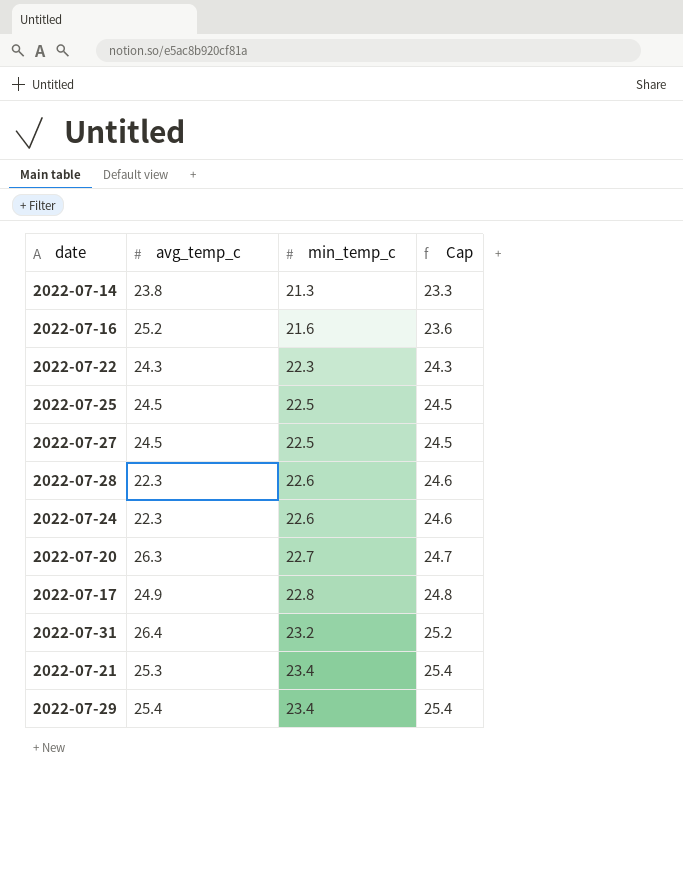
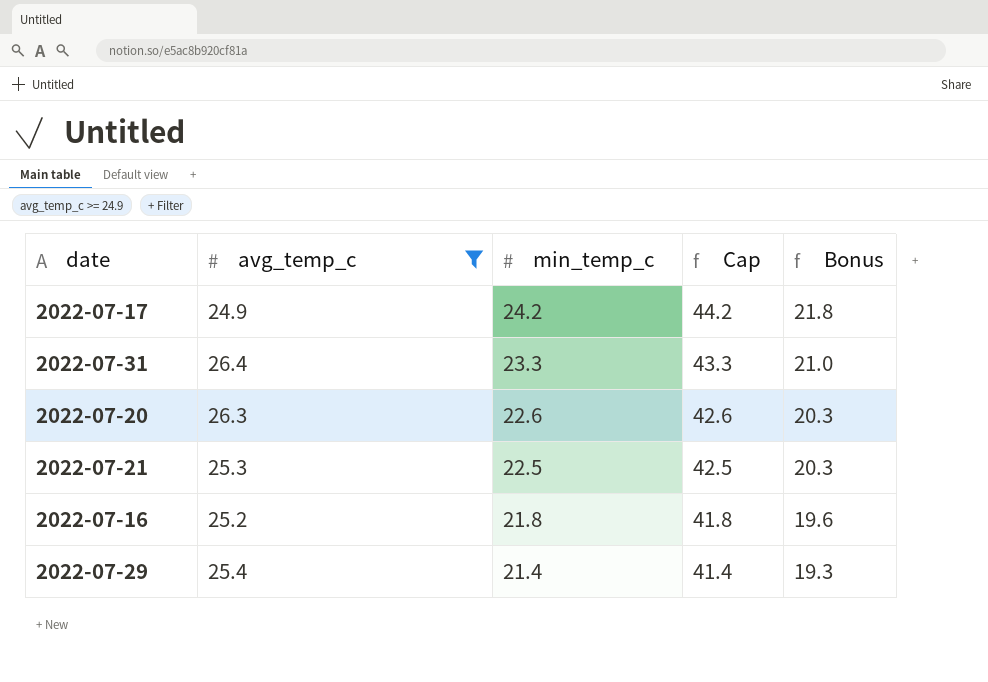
filter: none -> avg_temp_c >= 24.9
row order: min_temp_c ascending -> min_temp_c descending
column Cap | formula: [min_temp_c] + 2 -> [min_temp_c] + 20
column Bonus | formula: none -> [min_temp_c] * 0.9
2022-07-17 | min_temp_c: 22.8 -> 24.2
2022-07-31 | min_temp_c: 23.2 -> 23.3
2022-07-20 | min_temp_c: 22.7 -> 22.6
2022-07-21 | min_temp_c: 23.4 -> 22.5
2022-07-16 | min_temp_c: 21.6 -> 21.8
2022-07-29 | min_temp_c: 23.4 -> 21.4

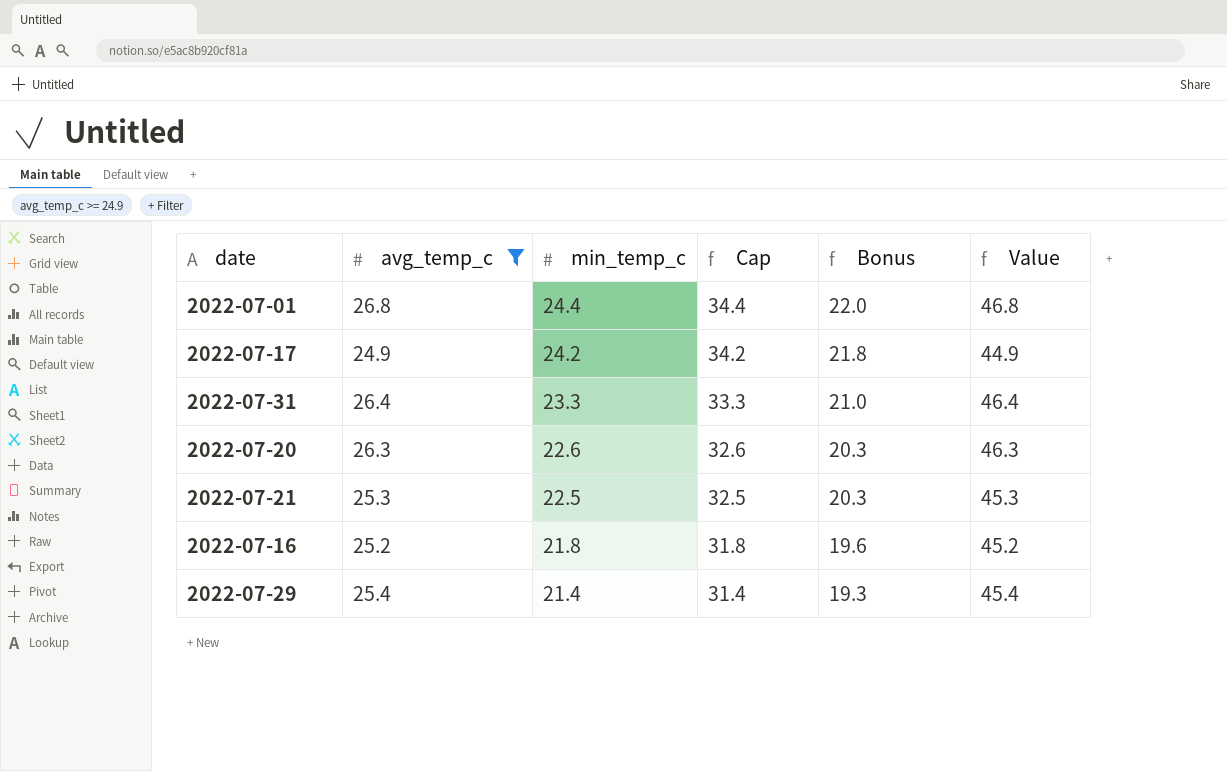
column Cap | formula: [min_temp_c] + 20 -> [min_temp_c] + 10
column Value | formula: none -> [avg_temp_c] + 20
row 2022-07-01: none -> 26.8 | 24.4 | 34.4 | 22.0 | 46.8

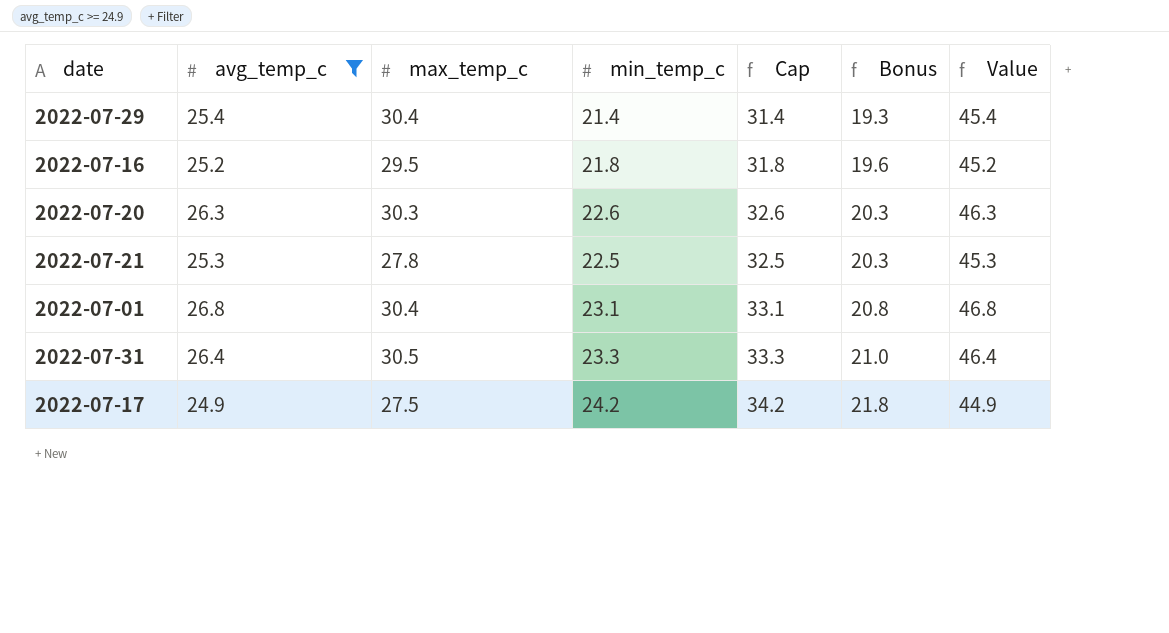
row order: min_temp_c descending -> Bonus ascending
column max_temp_c | position: none -> 3
2022-07-01 | min_temp_c: 24.4 -> 23.1
2022-07-01 | Cap: 34.4 -> 33.1
2022-07-01 | Bonus: 22.0 -> 20.8

